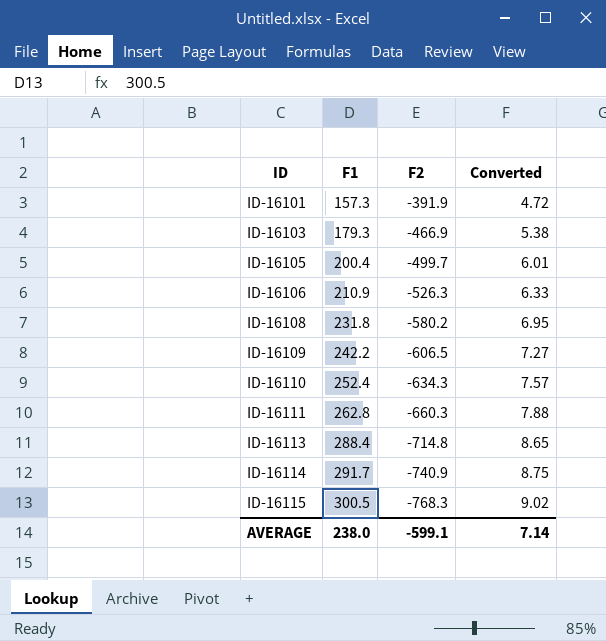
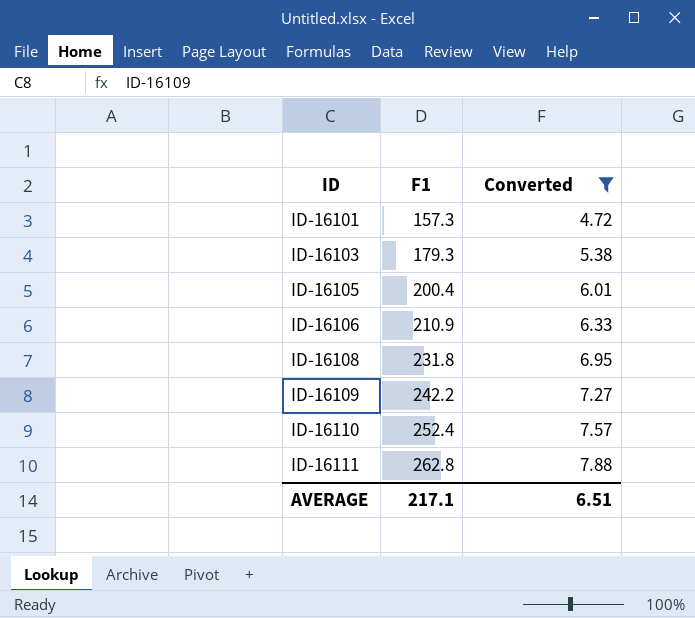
filter: none -> Converted <= 7.88
column F2 | position: 3 -> none
AVERAGE | F1: 238.0 -> 217.1
AVERAGE | Converted: 7.14 -> 6.51

